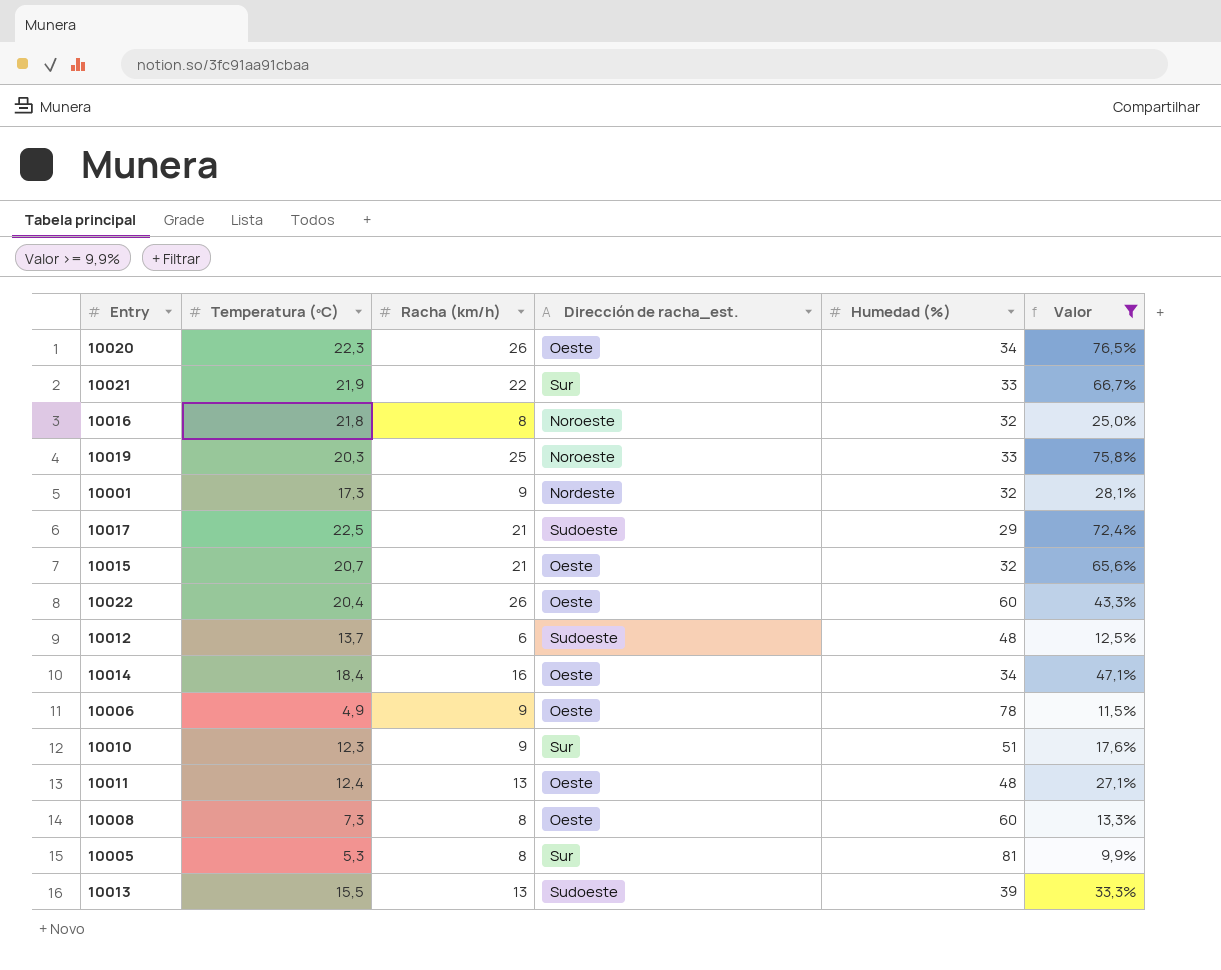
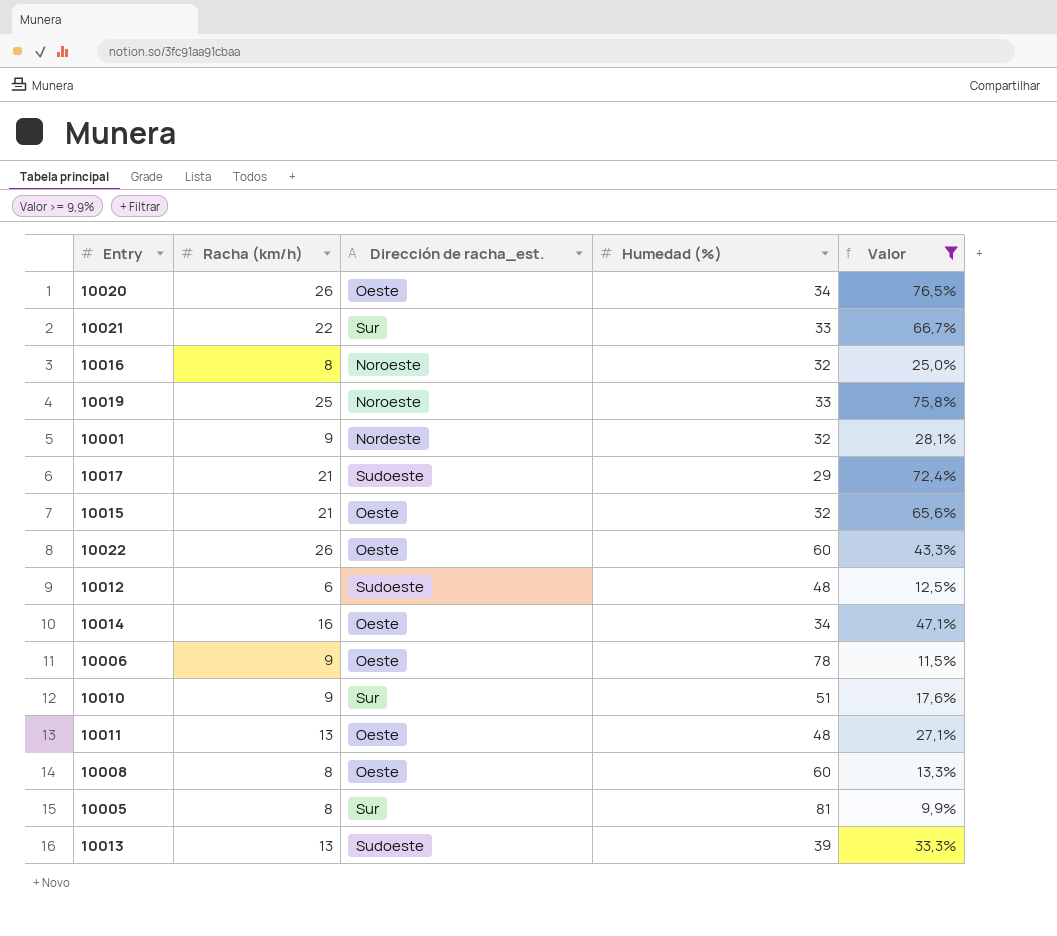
column Temperatura (ºC) | position: 2 -> none

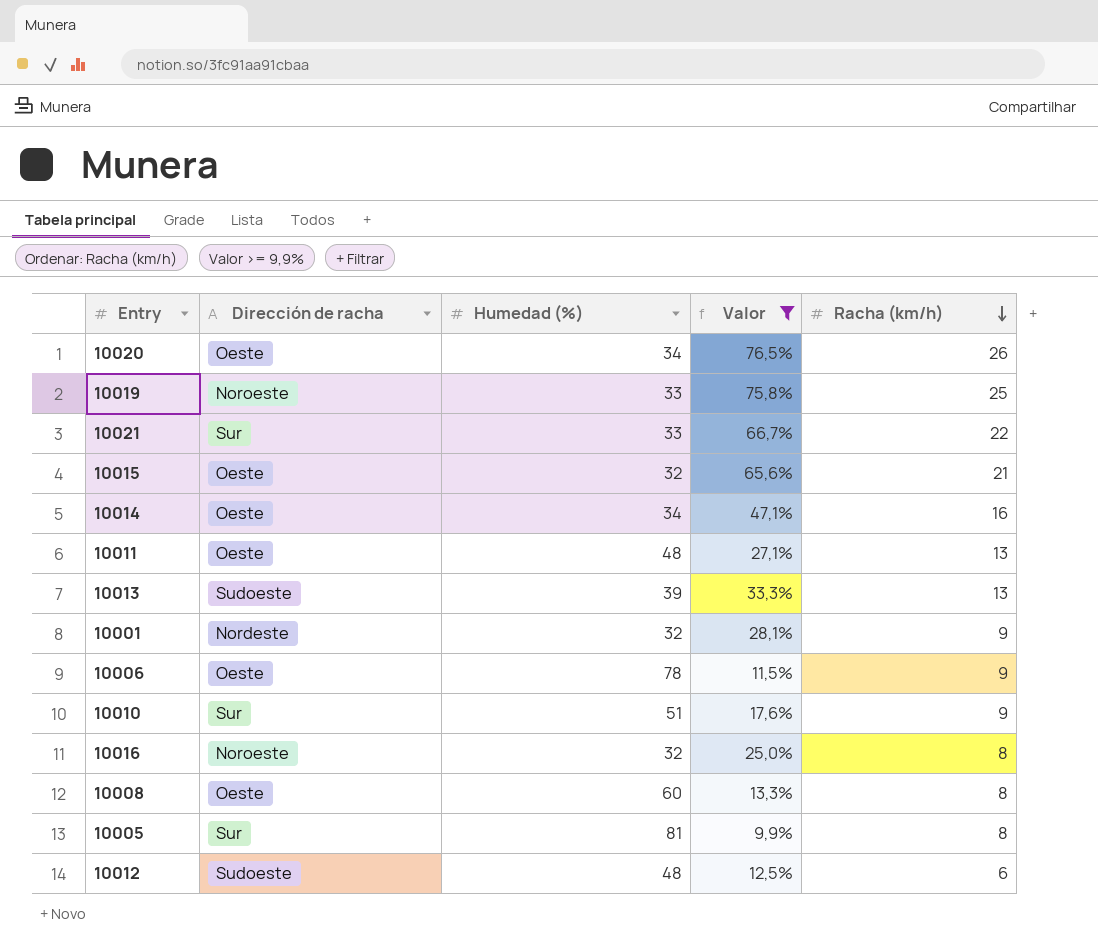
row order: none -> Racha (km/h) descending
column name: Dirección de racha_est. -> Dirección de racha
column Racha (km/h) | position: 2 -> 5
row 10017: 21 | Sudoeste | 29 | 72,4% -> none
row 10022: 26 | Oeste | 60 | 43,3% -> none

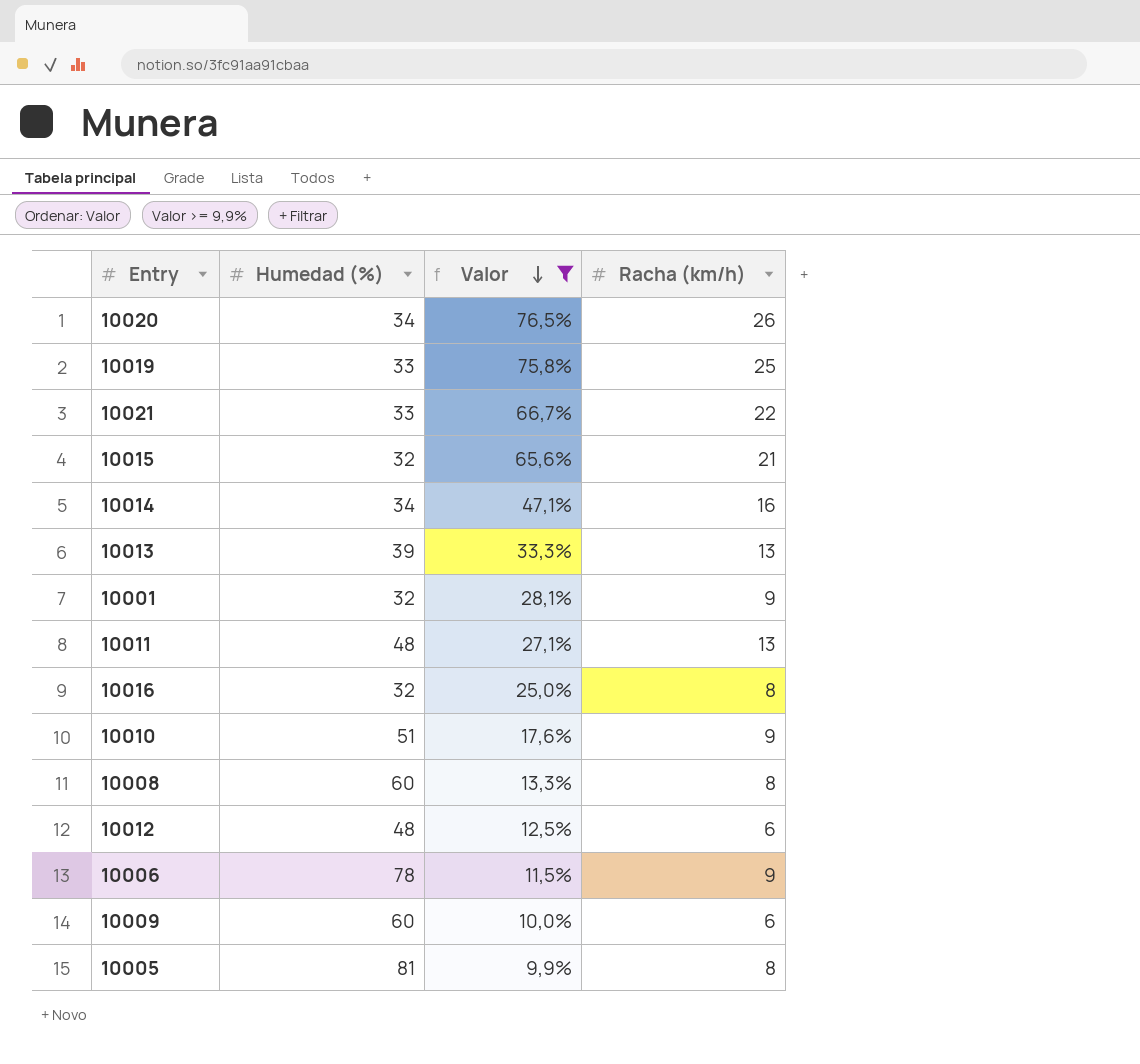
row order: Racha (km/h) descending -> Valor descending
column Dirección de racha | position: 2 -> none
row 10009: none -> 60 | 10,0% | 6

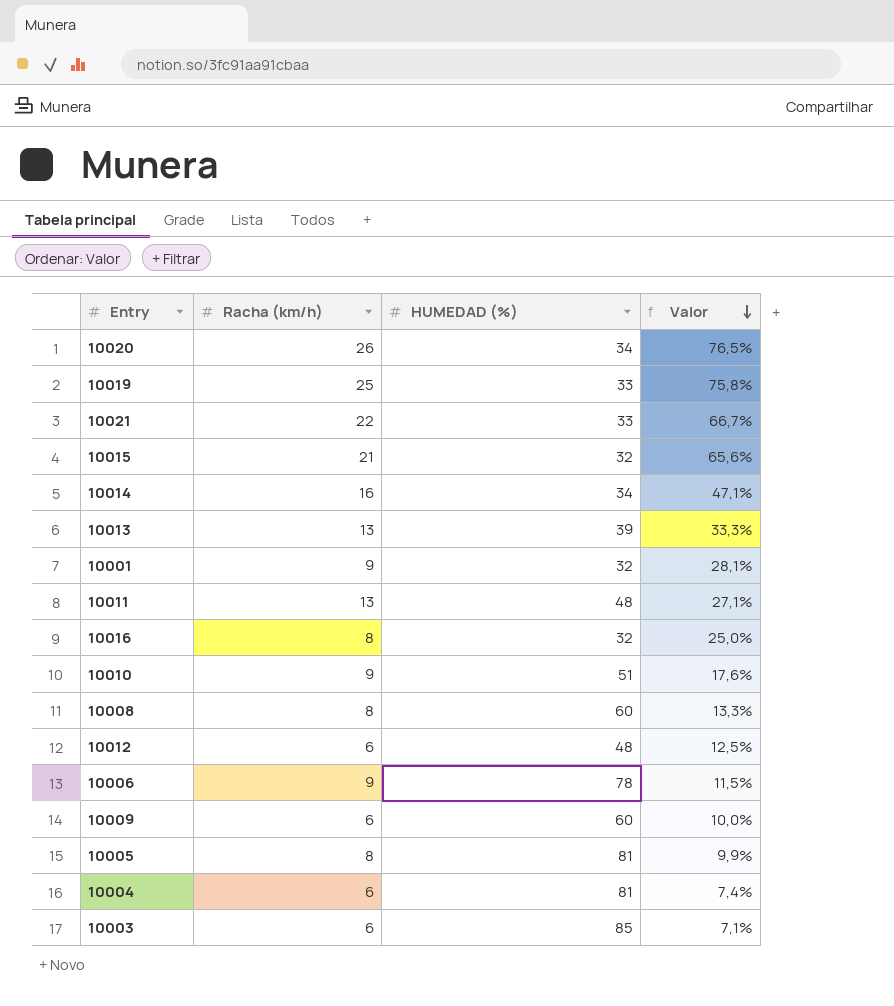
filter: Valor >= 9,9% -> none
column Racha (km/h) | position: 4 -> 2
column name: Humedad (%) -> HUMEDAD (%)

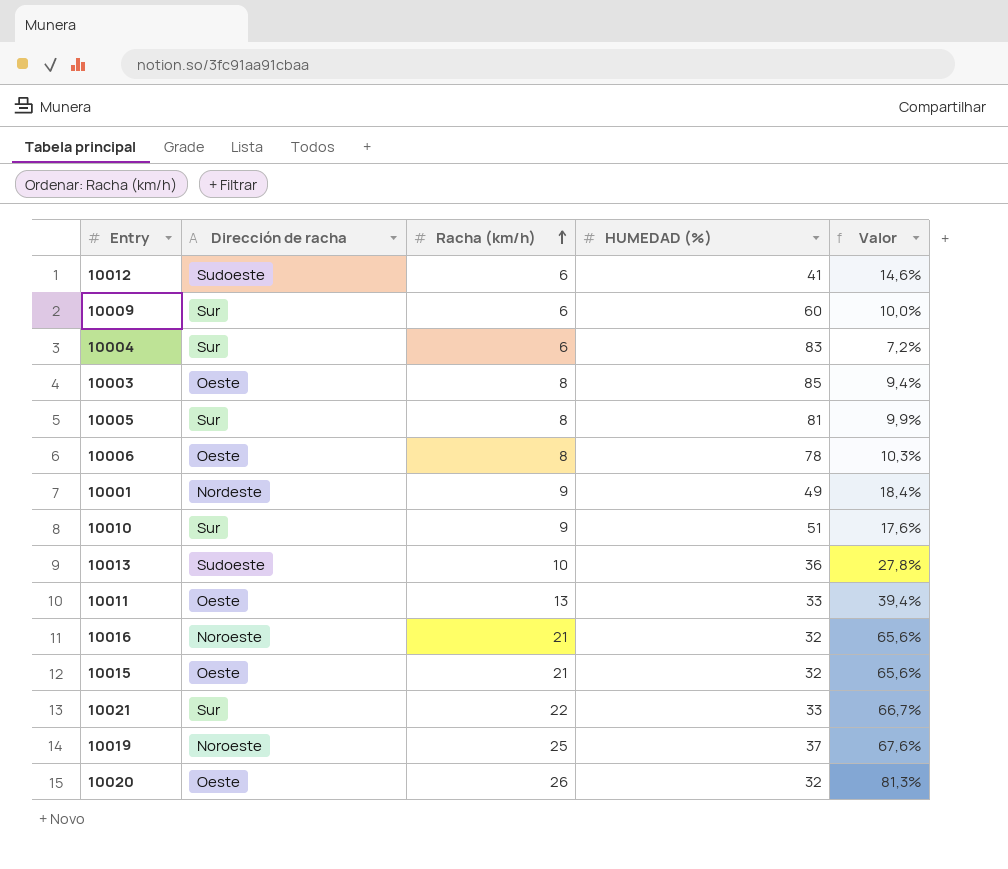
row order: Valor descending -> Racha (km/h) ascending
column Dirección de racha | position: none -> 2
row 10014: 16 | 34 | 47,1% -> none
row 10008: 8 | 60 | 13,3% -> none
10012 | HUMEDAD (%): 48 -> 41
10012 | Valor: 12,5% -> 14,6%
10004 | HUMEDAD (%): 81 -> 83
10004 | Valor: 7,4% -> 7,2%
10003 | Racha (km/h): 6 -> 8
10003 | Valor: 7,1% -> 9,4%
10006 | Racha (km/h): 9 -> 8
10006 | Valor: 11,5% -> 10,3%
10001 | HUMEDAD (%): 32 -> 49
10001 | Valor: 28,1% -> 18,4%
10013 | Racha (km/h): 13 -> 10
10013 | HUMEDAD (%): 39 -> 36
10013 | Valor: 33,3% -> 27,8%
10011 | HUMEDAD (%): 48 -> 33
10011 | Valor: 27,1% -> 39,4%
10016 | Racha (km/h): 8 -> 21
10016 | Valor: 25,0% -> 65,6%
10019 | HUMEDAD (%): 33 -> 37
10019 | Valor: 75,8% -> 67,6%
10020 | HUMEDAD (%): 34 -> 32
10020 | Valor: 76,5% -> 81,3%

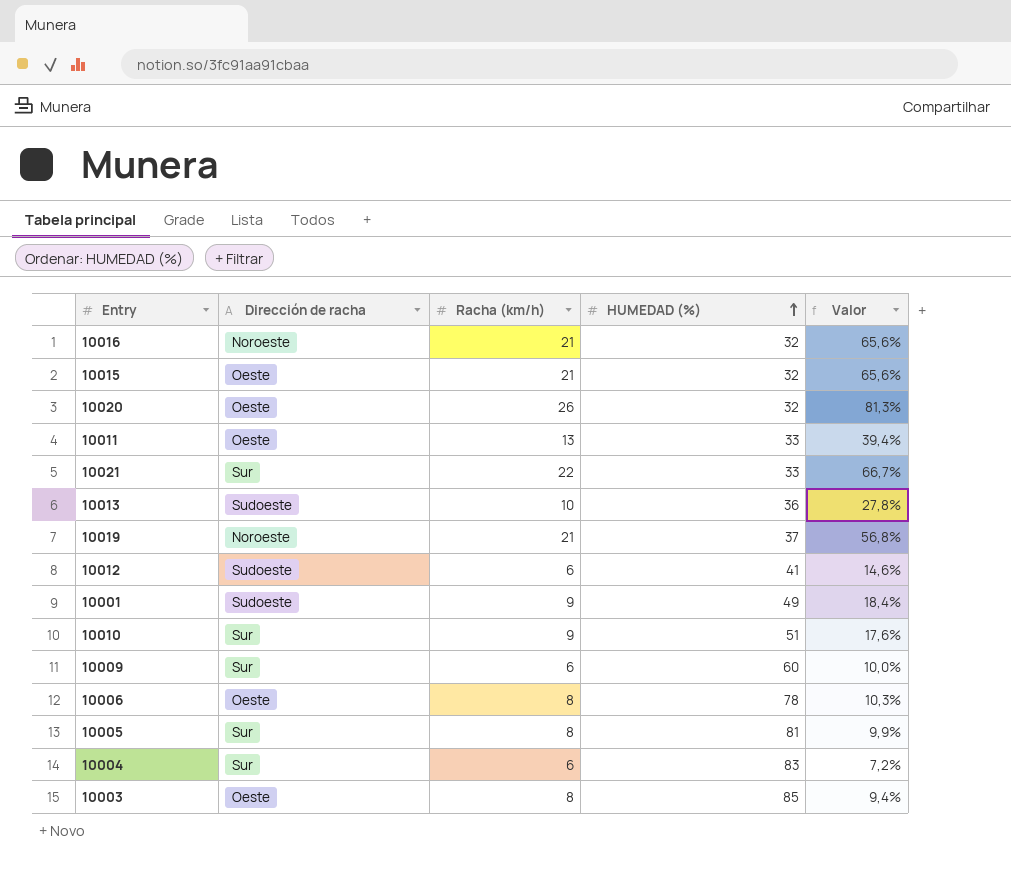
row order: Racha (km/h) ascending -> HUMEDAD (%) ascending
10019 | Racha (km/h): 25 -> 21
10019 | Valor: 67,6% -> 56,8%
10001 | Dirección de racha: Nordeste -> Sudoeste

